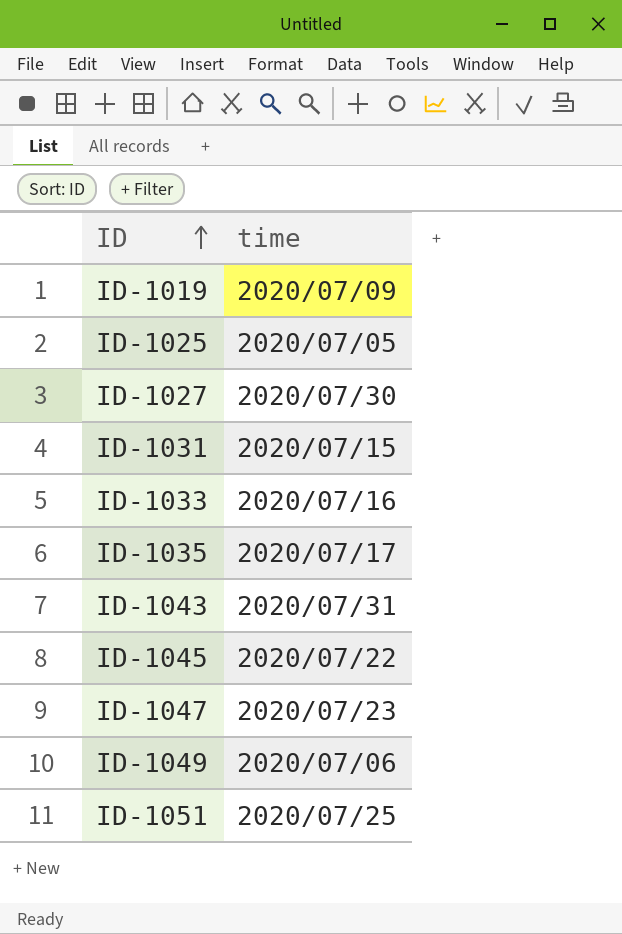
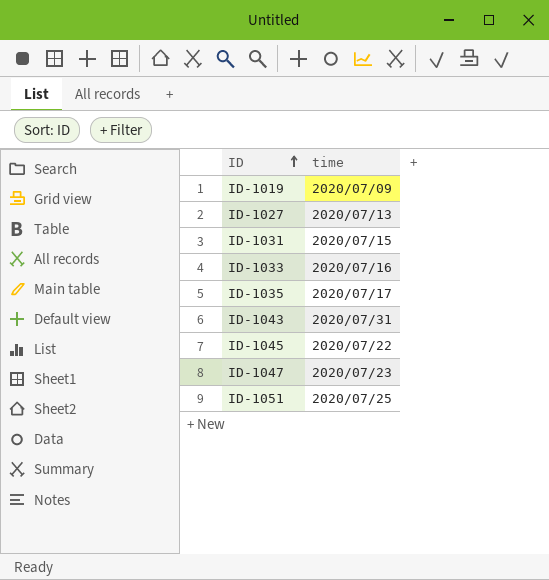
row ID-1025: 2020/07/05 -> none
row ID-1049: 2020/07/06 -> none
ID-1027 | time: 2020/07/30 -> 2020/07/13

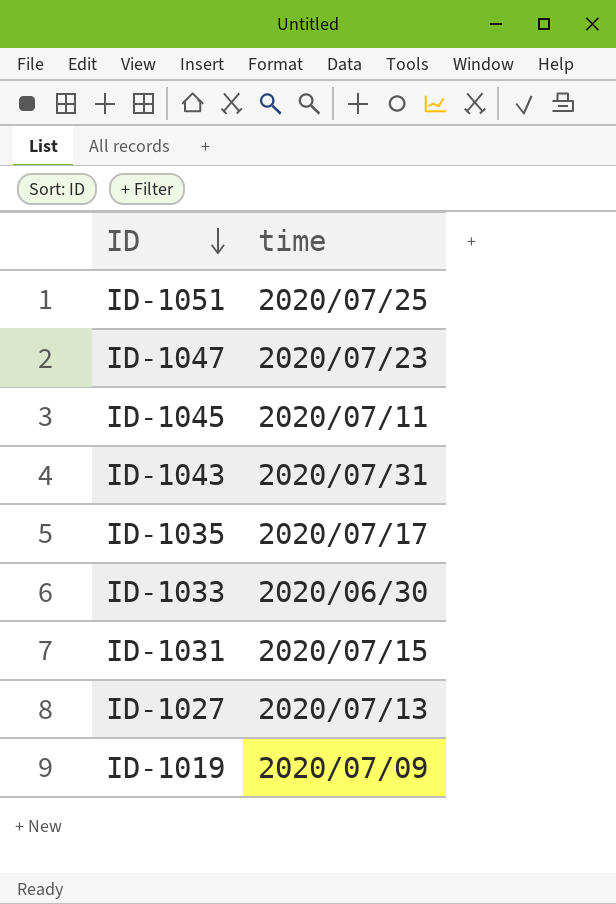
row order: ID ascending -> ID descending
ID-1045 | time: 2020/07/22 -> 2020/07/11
ID-1033 | time: 2020/07/16 -> 2020/06/30

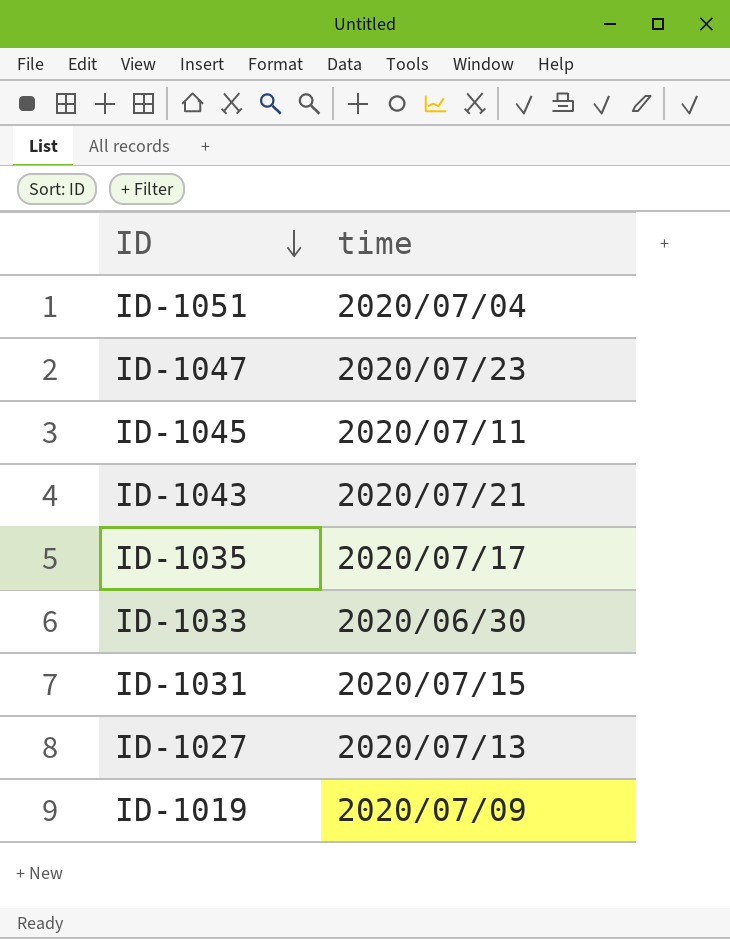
ID-1051 | time: 2020/07/25 -> 2020/07/04
ID-1043 | time: 2020/07/31 -> 2020/07/21

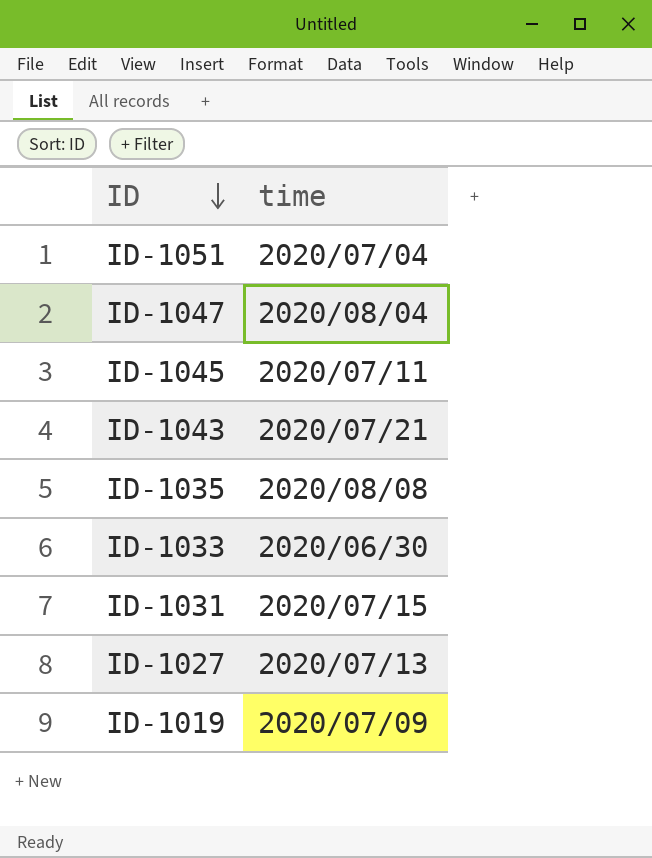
ID-1047 | time: 2020/07/23 -> 2020/08/04
ID-1035 | time: 2020/07/17 -> 2020/08/08

